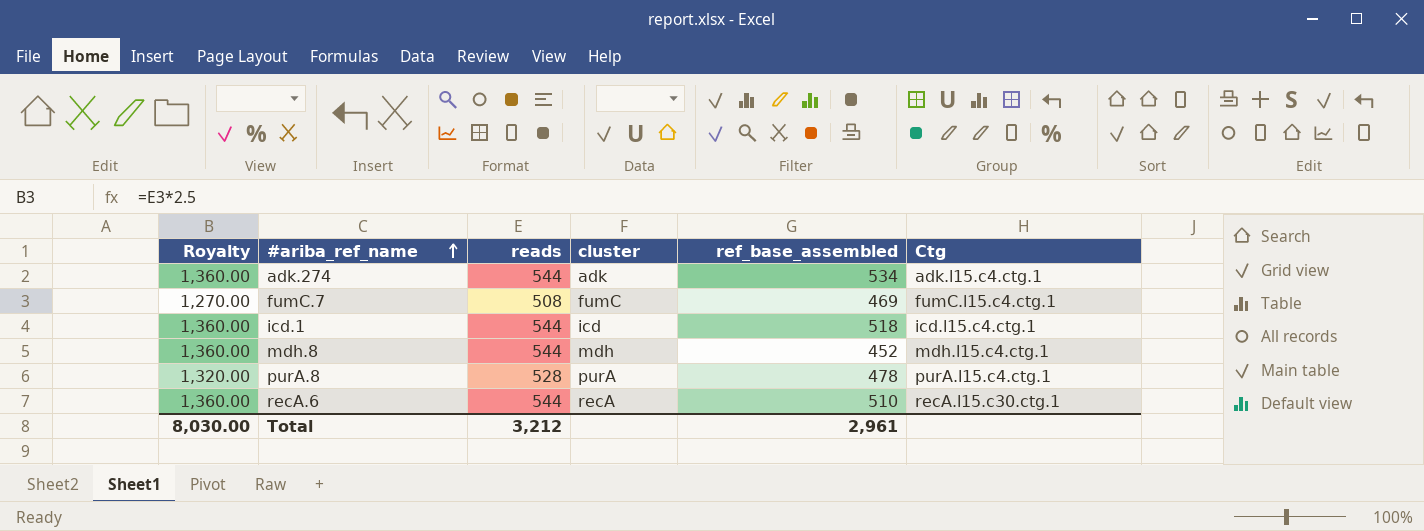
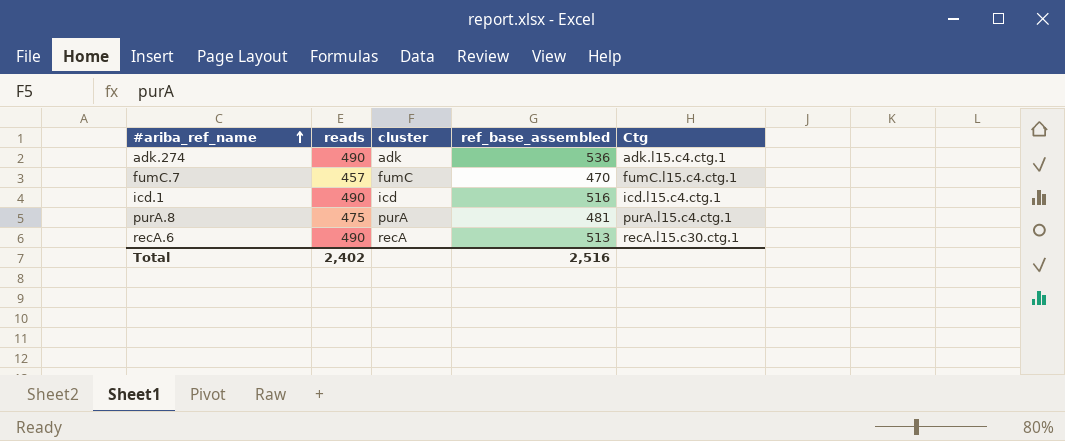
column Royalty | formula: [reads] * 2.5 -> none
row mdh.8: 1,360.00 | 544 | mdh | 452 | mdh.l15.c4.ctg.1 -> none
adk.274 | reads: 544 -> 490
adk.274 | ref_base_assembled: 534 -> 536
fumC.7 | reads: 508 -> 457
fumC.7 | ref_base_assembled: 469 -> 470
icd.1 | reads: 544 -> 490
icd.1 | ref_base_assembled: 518 -> 516
purA.8 | reads: 528 -> 475
purA.8 | ref_base_assembled: 478 -> 481
recA.6 | reads: 544 -> 490
recA.6 | ref_base_assembled: 510 -> 513
Total | reads: 3,212 -> 2,402
Total | ref_base_assembled: 2,961 -> 2,516

